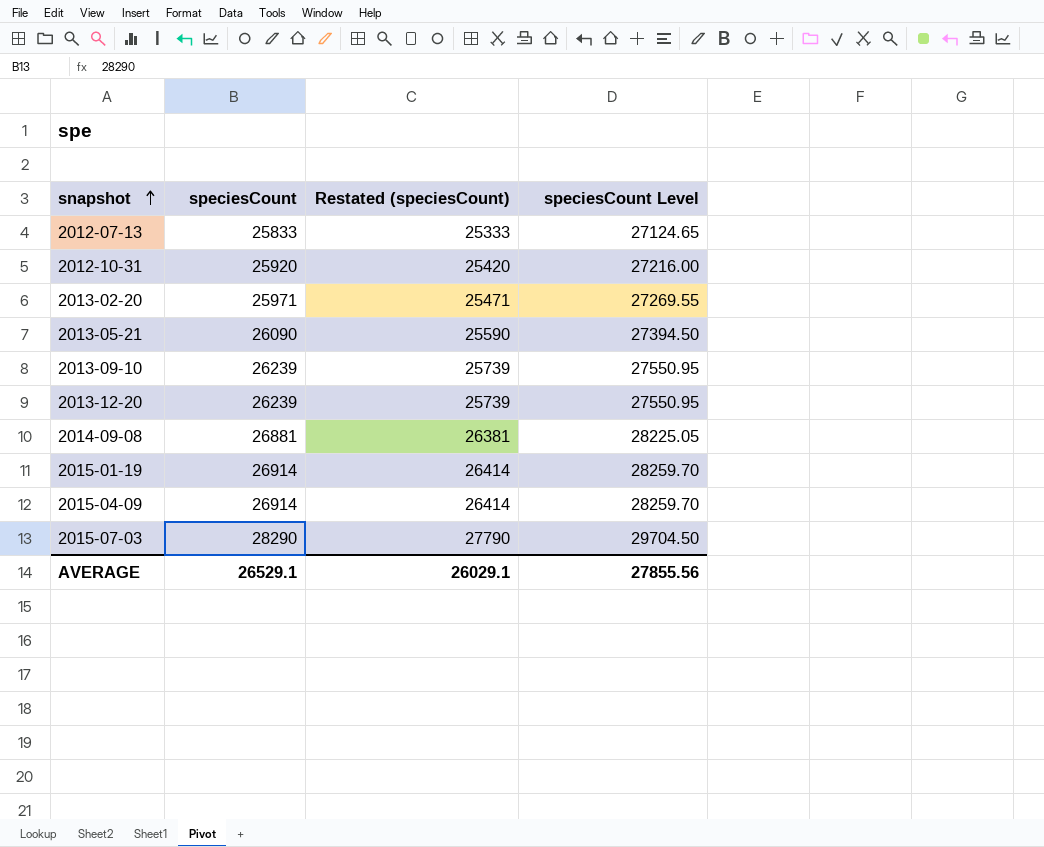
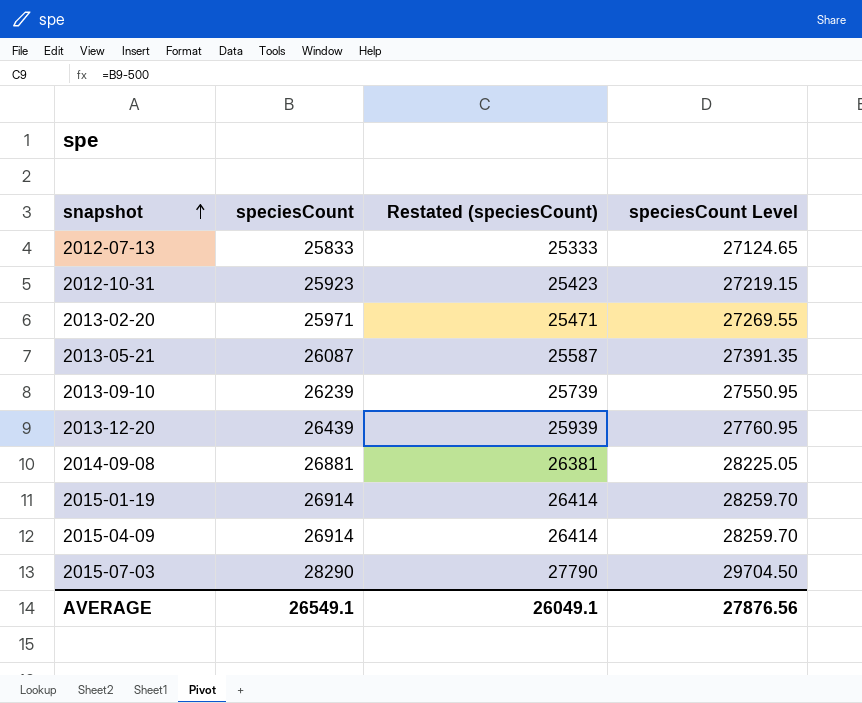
2012-10-31 | speciesCount: 25920 -> 25923
2012-10-31 | Restated (speciesCount): 25420 -> 25423
2012-10-31 | speciesCount Level: 27216.00 -> 27219.15
2013-05-21 | speciesCount: 26090 -> 26087
2013-05-21 | Restated (speciesCount): 25590 -> 25587
2013-05-21 | speciesCount Level: 27394.50 -> 27391.35
2013-12-20 | speciesCount: 26239 -> 26439
2013-12-20 | Restated (speciesCount): 25739 -> 25939
2013-12-20 | speciesCount Level: 27550.95 -> 27760.95
AVERAGE | speciesCount: 26529.1 -> 26549.1
AVERAGE | Restated (speciesCount): 26029.1 -> 26049.1
AVERAGE | speciesCount Level: 27855.56 -> 27876.56

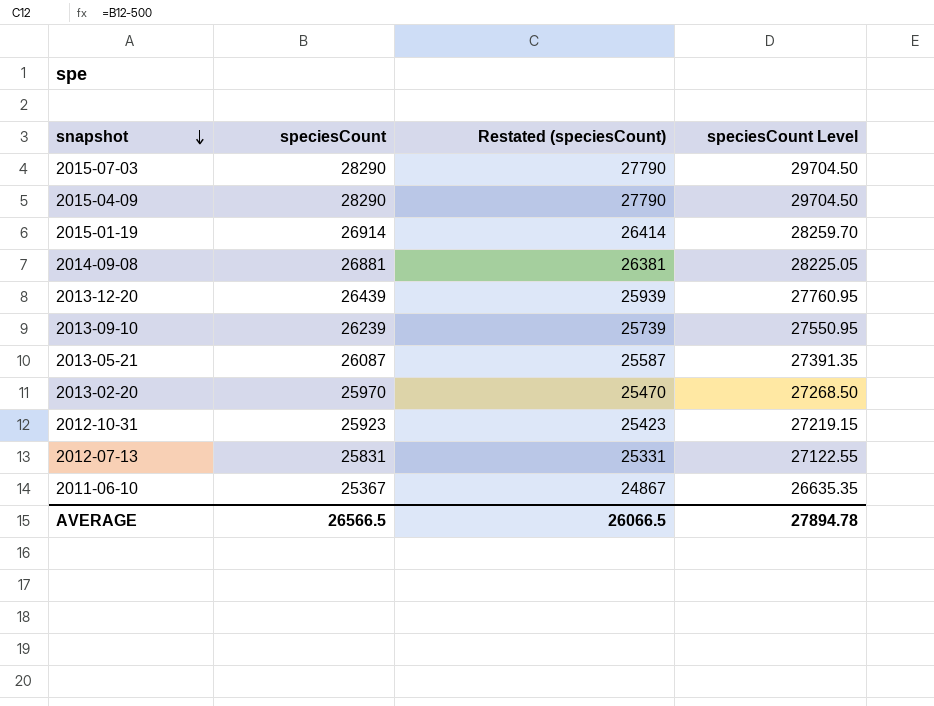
row order: snapshot ascending -> snapshot descending
2015-04-09 | speciesCount: 26914 -> 28290
2015-04-09 | Restated (speciesCount): 26414 -> 27790
2015-04-09 | speciesCount Level: 28259.70 -> 29704.50
2013-02-20 | speciesCount: 25971 -> 25970
2013-02-20 | Restated (speciesCount): 25471 -> 25470
2013-02-20 | speciesCount Level: 27269.55 -> 27268.50
2012-07-13 | speciesCount: 25833 -> 25831
2012-07-13 | Restated (speciesCount): 25333 -> 25331
2012-07-13 | speciesCount Level: 27124.65 -> 27122.55
row 2011-06-10: none -> 25367 | 24867 | 26635.35
AVERAGE | speciesCount: 26549.1 -> 26566.5
AVERAGE | Restated (speciesCount): 26049.1 -> 26066.5
AVERAGE | speciesCount Level: 27876.56 -> 27894.78

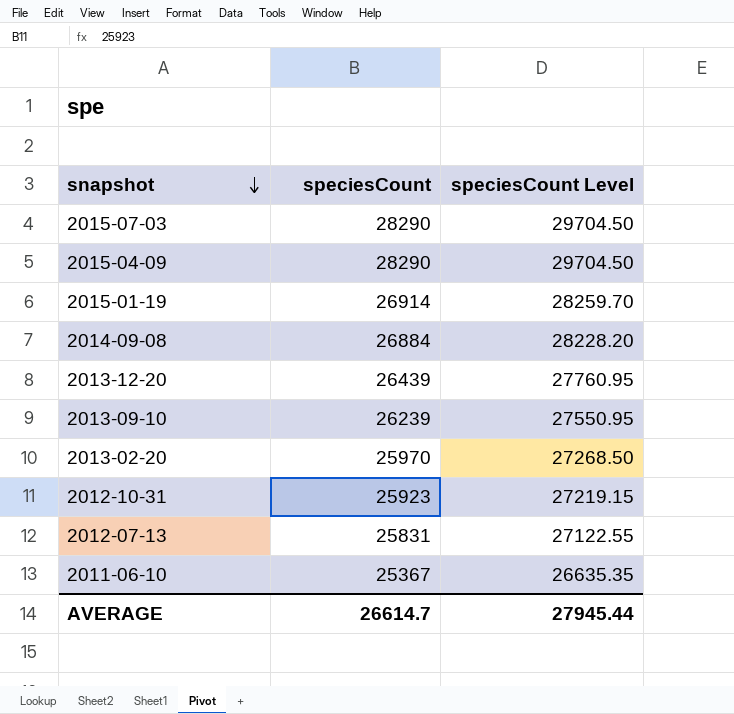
column Restated (speciesCount) | formula: [speciesCount] - 500 -> none
row 2013-05-21: 26087 | 25587 | 27391.35 -> none
2014-09-08 | speciesCount: 26881 -> 26884
2014-09-08 | speciesCount Level: 28225.05 -> 28228.20
AVERAGE | speciesCount: 26566.5 -> 26614.7
AVERAGE | speciesCount Level: 27894.78 -> 27945.44

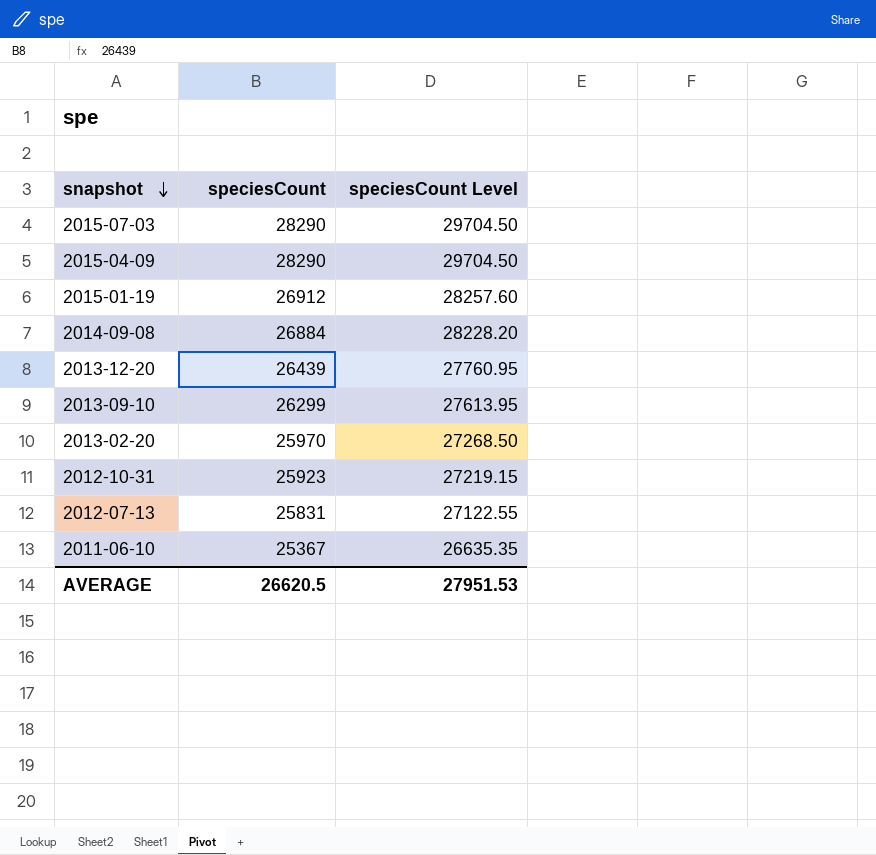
2015-01-19 | speciesCount: 26914 -> 26912
2015-01-19 | speciesCount Level: 28259.70 -> 28257.60
2013-09-10 | speciesCount: 26239 -> 26299
2013-09-10 | speciesCount Level: 27550.95 -> 27613.95
AVERAGE | speciesCount: 26614.7 -> 26620.5
AVERAGE | speciesCount Level: 27945.44 -> 27951.53

